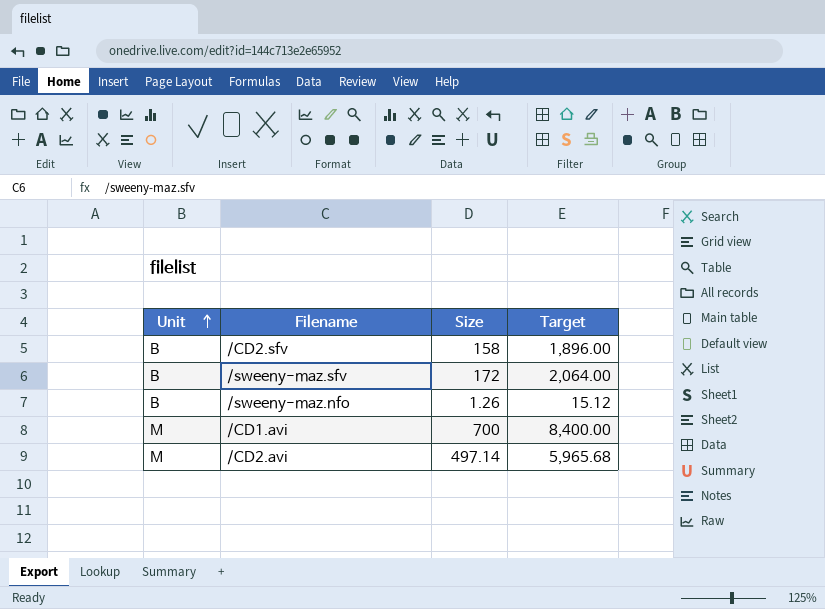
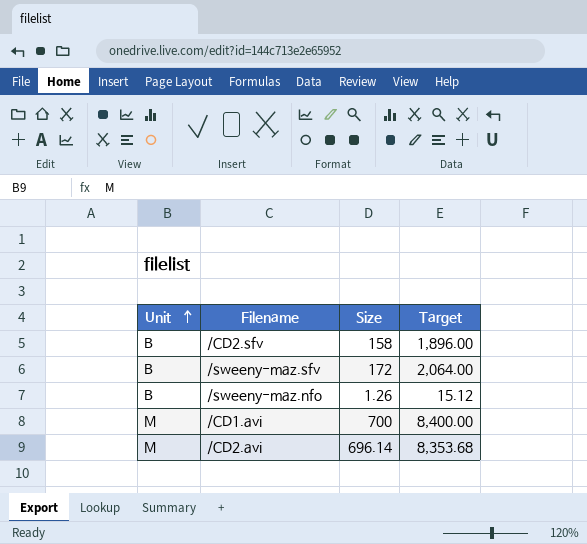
/CD2.avi | Size: 497.14 -> 696.14
/CD2.avi | Target: 5,965.68 -> 8,353.68

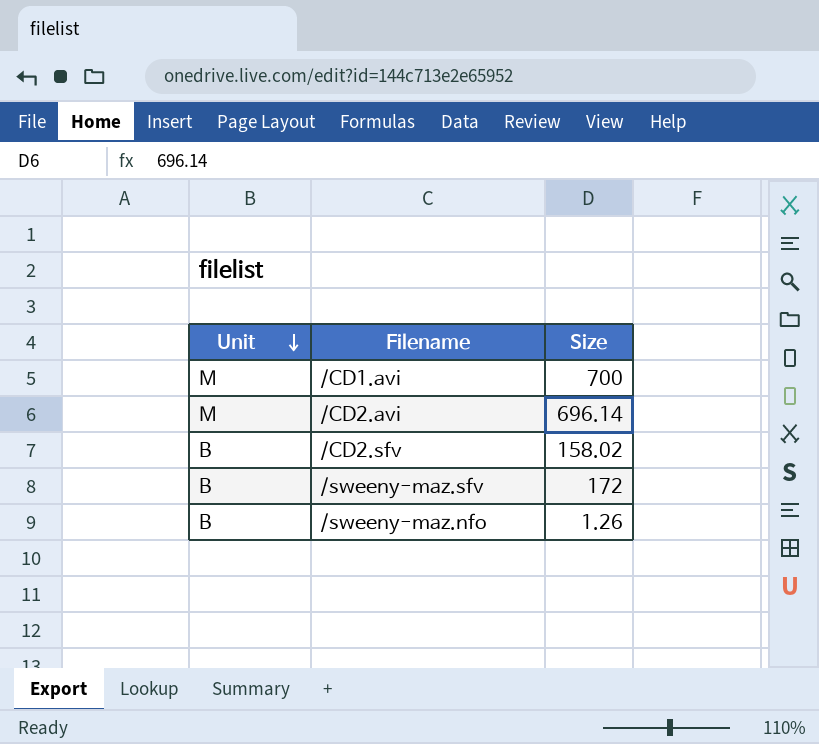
row order: Unit ascending -> Unit descending
column Target | formula: [Size] * 12 -> none
/CD2.sfv | Size: 158 -> 158.02

